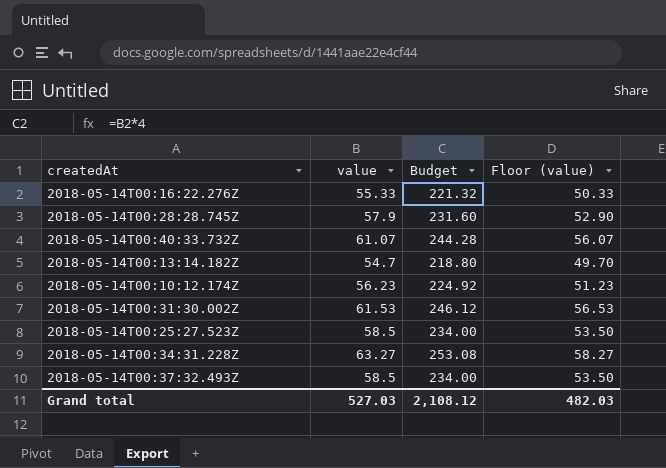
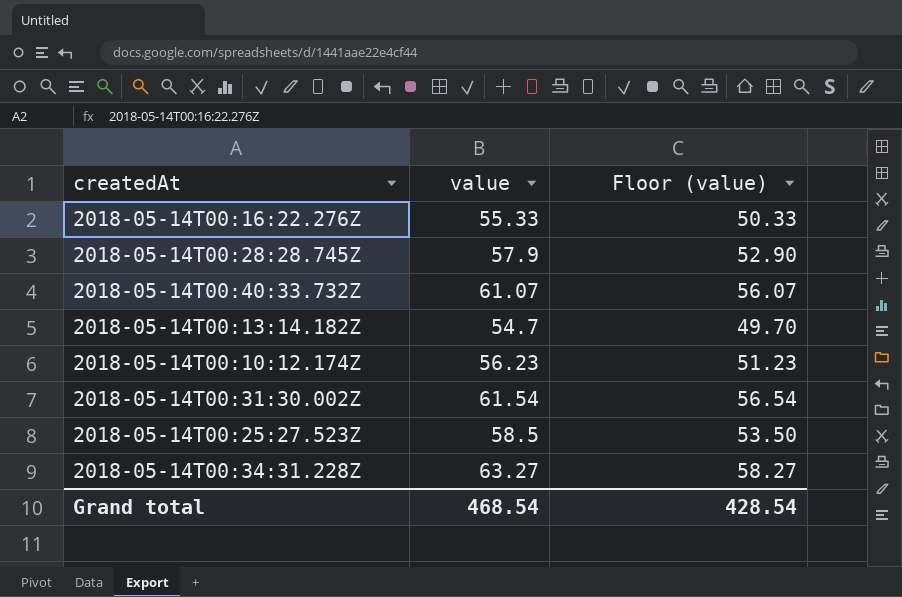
column Budget | formula: [value] * 4 -> none
row 2018-05-14T00:37:32.493Z: 58.5 | 234.00 | 53.50 -> none
2018-05-14T00:31:30.002Z | value: 61.53 -> 61.54
2018-05-14T00:31:30.002Z | Floor (value): 56.53 -> 56.54
Grand total | value: 527.03 -> 468.54
Grand total | Floor (value): 482.03 -> 428.54

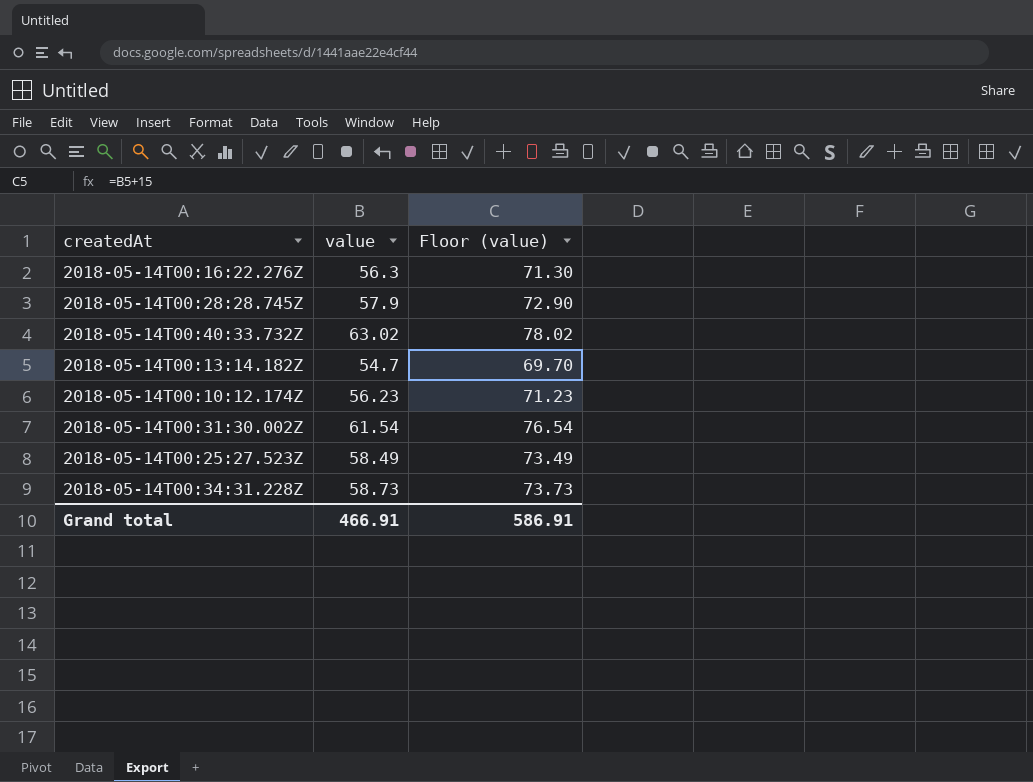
column Floor (value) | formula: [value] - 5 -> [value] + 15
2018-05-14T00:16:22.276Z | value: 55.33 -> 56.3
2018-05-14T00:40:33.732Z | value: 61.07 -> 63.02
2018-05-14T00:25:27.523Z | value: 58.5 -> 58.49
2018-05-14T00:34:31.228Z | value: 63.27 -> 58.73
Grand total | value: 468.54 -> 466.91
Grand total | Floor (value): 428.54 -> 586.91

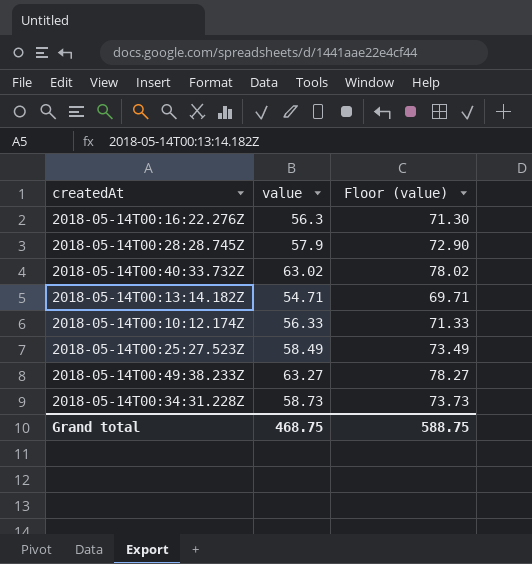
row 2018-05-14T00:31:30.002Z: 61.54 | 76.54 -> none
2018-05-14T00:13:14.182Z | value: 54.7 -> 54.71
2018-05-14T00:13:14.182Z | Floor (value): 69.70 -> 69.71
2018-05-14T00:10:12.174Z | value: 56.23 -> 56.33
2018-05-14T00:10:12.174Z | Floor (value): 71.23 -> 71.33
row 2018-05-14T00:49:38.233Z: none -> 63.27 | 78.27
Grand total | value: 466.91 -> 468.75
Grand total | Floor (value): 586.91 -> 588.75

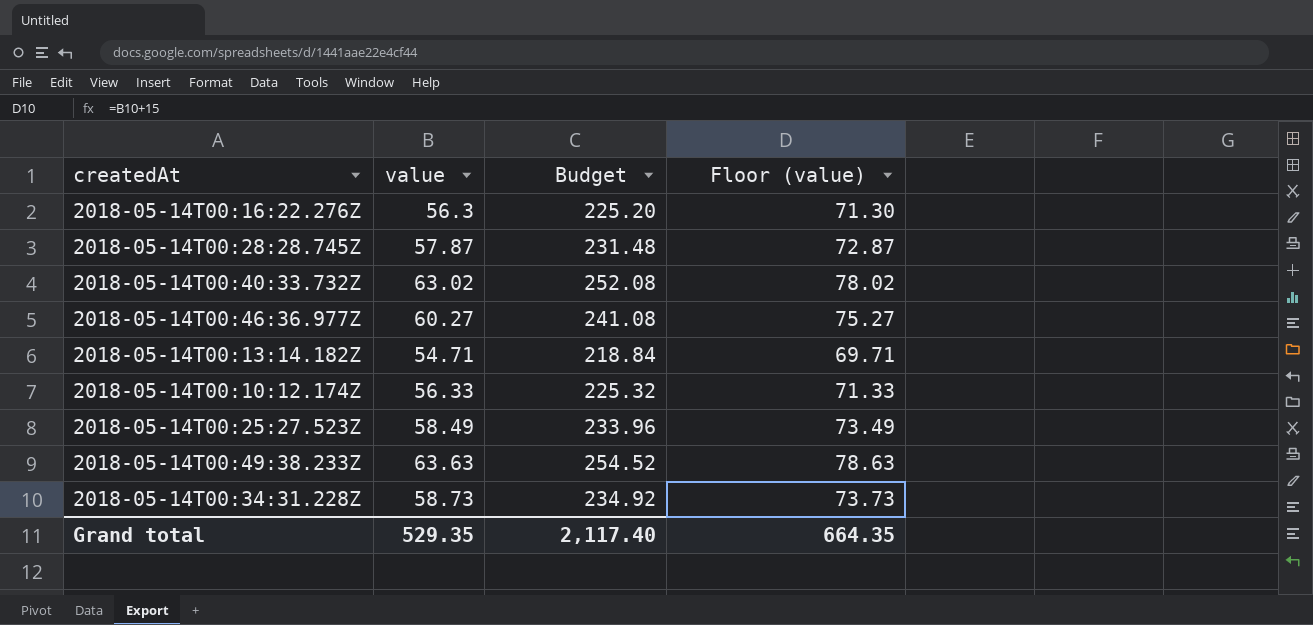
column Budget | formula: none -> [value] * 4
2018-05-14T00:28:28.745Z | value: 57.9 -> 57.87
2018-05-14T00:28:28.745Z | Floor (value): 72.90 -> 72.87
row 2018-05-14T00:46:36.977Z: none -> 60.27 | 241.08 | 75.27
2018-05-14T00:49:38.233Z | value: 63.27 -> 63.63
2018-05-14T00:49:38.233Z | Floor (value): 78.27 -> 78.63
Grand total | value: 468.75 -> 529.35
Grand total | Floor (value): 588.75 -> 664.35

